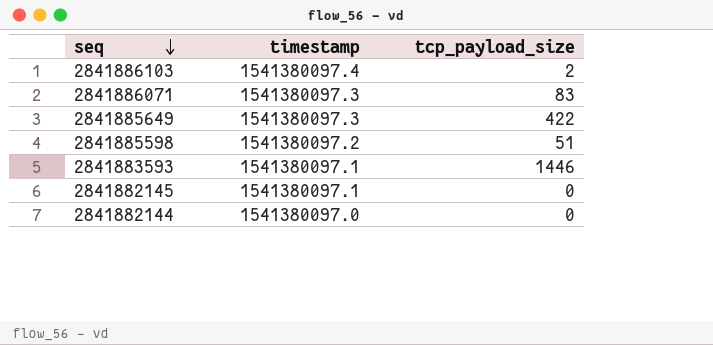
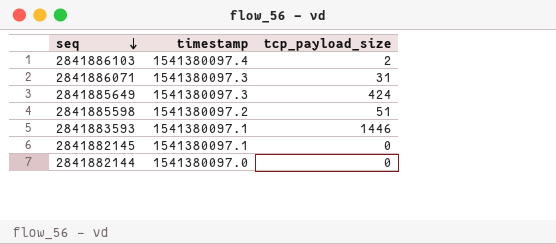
2841886071 | tcp_payload_size: 83 -> 31
2841885649 | tcp_payload_size: 422 -> 424

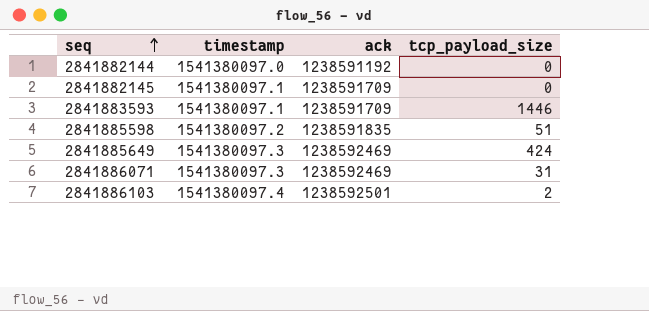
row order: seq descending -> seq ascending
column ack | position: none -> 3

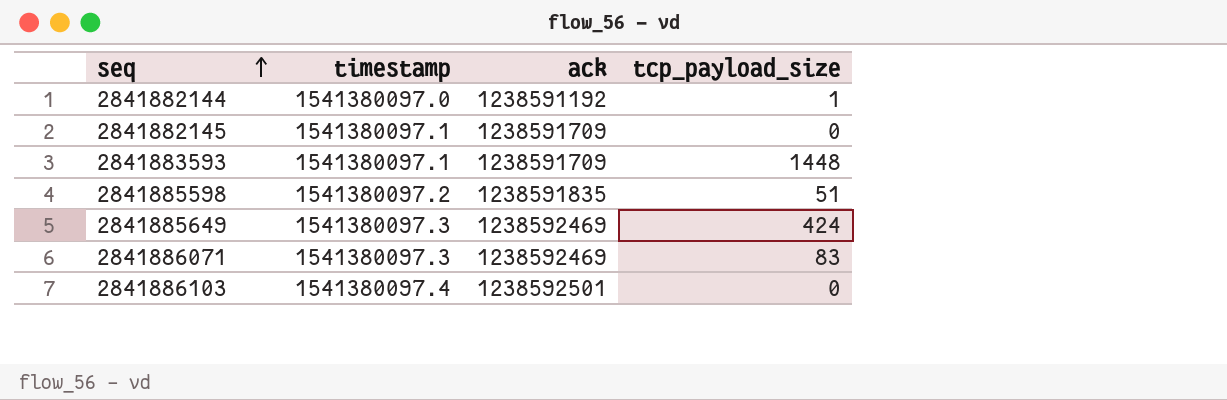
2841882144 | tcp_payload_size: 0 -> 1
2841883593 | tcp_payload_size: 1446 -> 1448
2841886071 | tcp_payload_size: 31 -> 83
2841886103 | tcp_payload_size: 2 -> 0

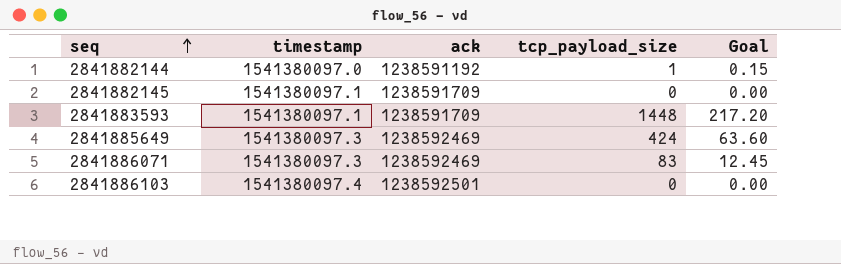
column Goal | formula: none -> [tcp_payload_size] * 0.15
row 2841885598: 1541380097.2 | 1238591835 | 51 -> none

